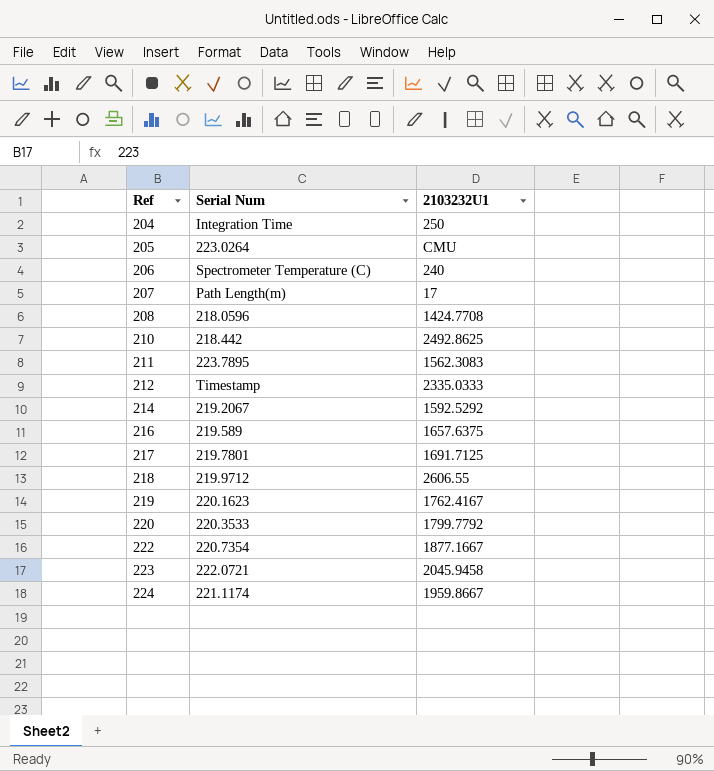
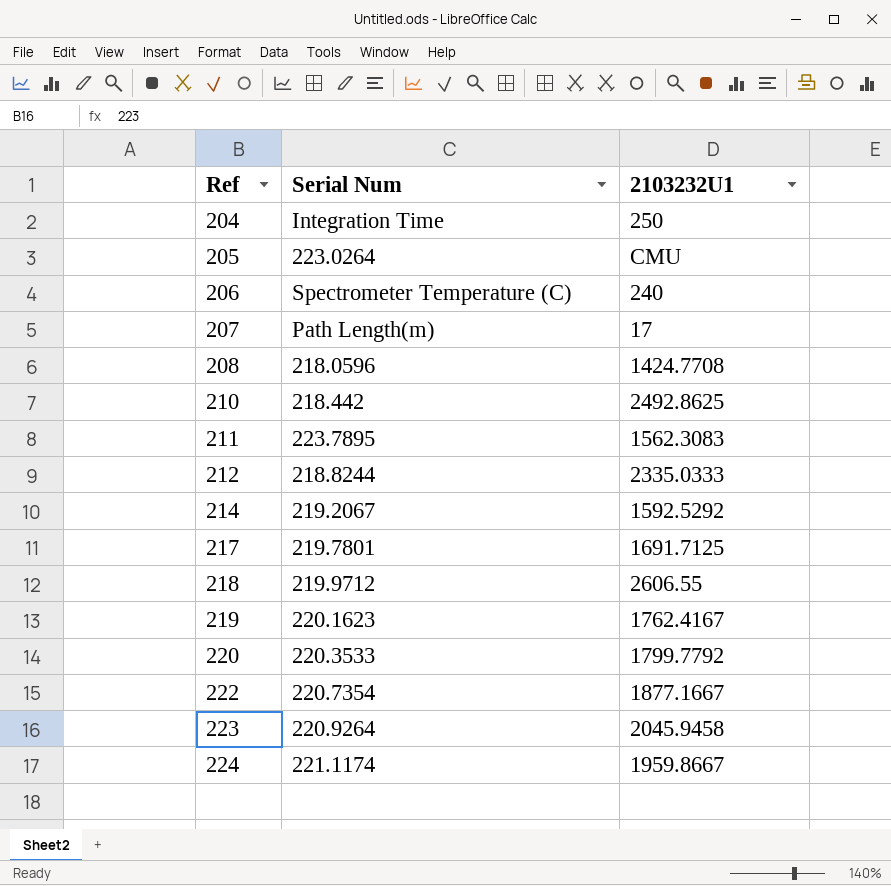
row 216: 219.589 | 1657.6375 -> none
212 | Serial Num: Timestamp -> 218.8244
223 | Serial Num: 222.0721 -> 220.9264

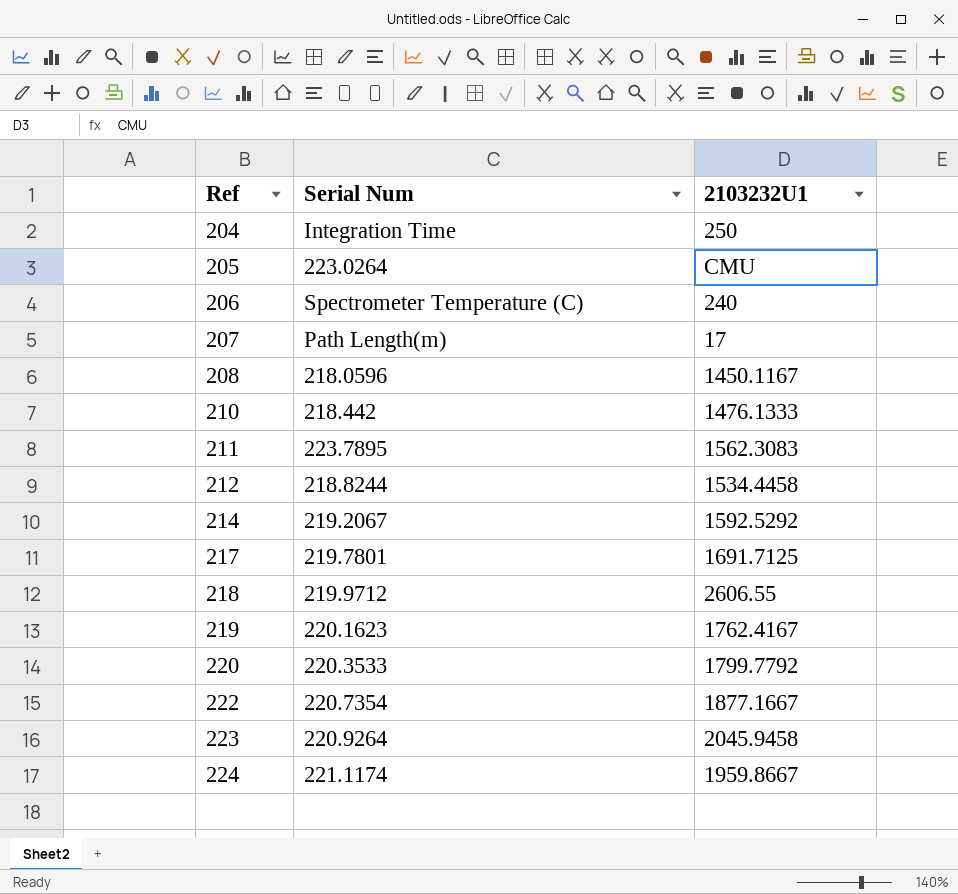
208 | 2103232U1: 1424.7708 -> 1450.1167
210 | 2103232U1: 2492.8625 -> 1476.1333
212 | 2103232U1: 2335.0333 -> 1534.4458

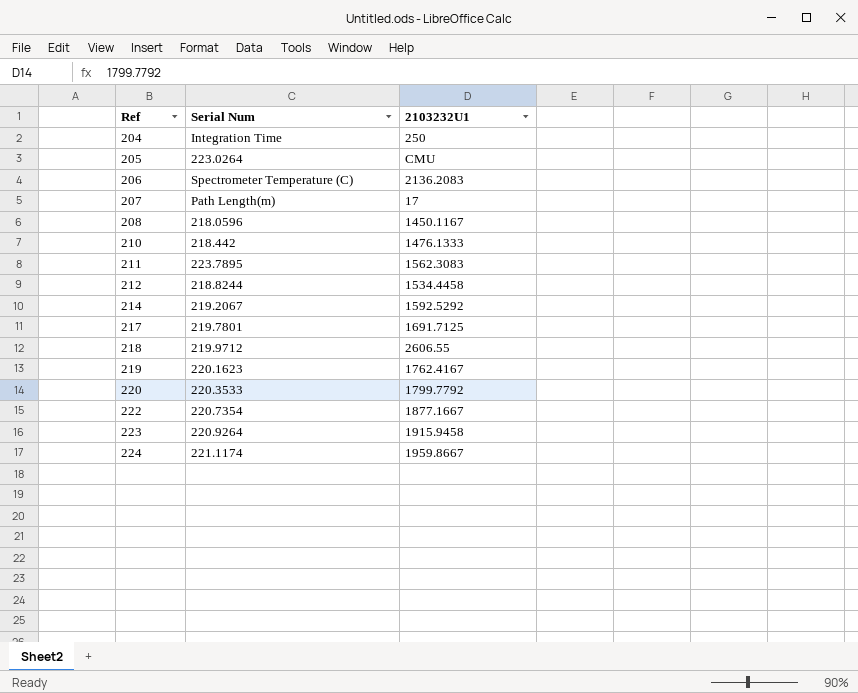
206 | 2103232U1: 240 -> 2136.2083
223 | 2103232U1: 2045.9458 -> 1915.9458

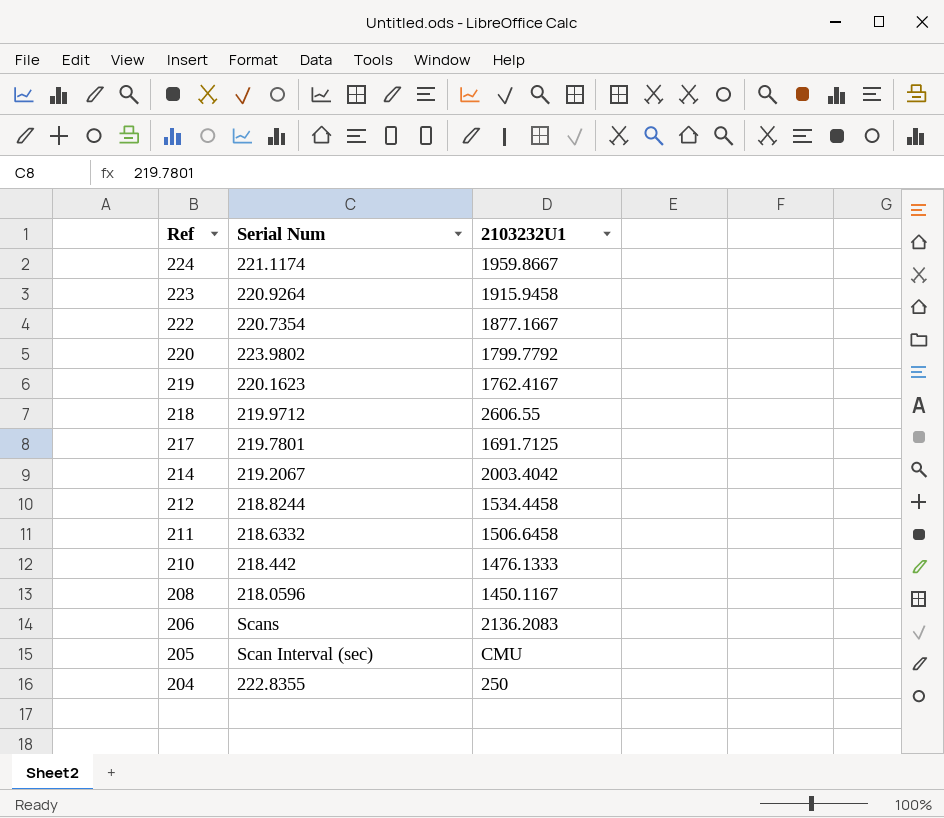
row order: Ref ascending -> Ref descending
row 207: Path Length(m) | 17 -> none
220 | Serial Num: 220.3533 -> 223.9802
214 | 2103232U1: 1592.5292 -> 2003.4042
211 | Serial Num: 223.7895 -> 218.6332
211 | 2103232U1: 1562.3083 -> 1506.6458
206 | Serial Num: Spectrometer Temperature (C) -> Scans
205 | Serial Num: 223.0264 -> Scan Interval (sec)
204 | Serial Num: Integration Time -> 222.8355

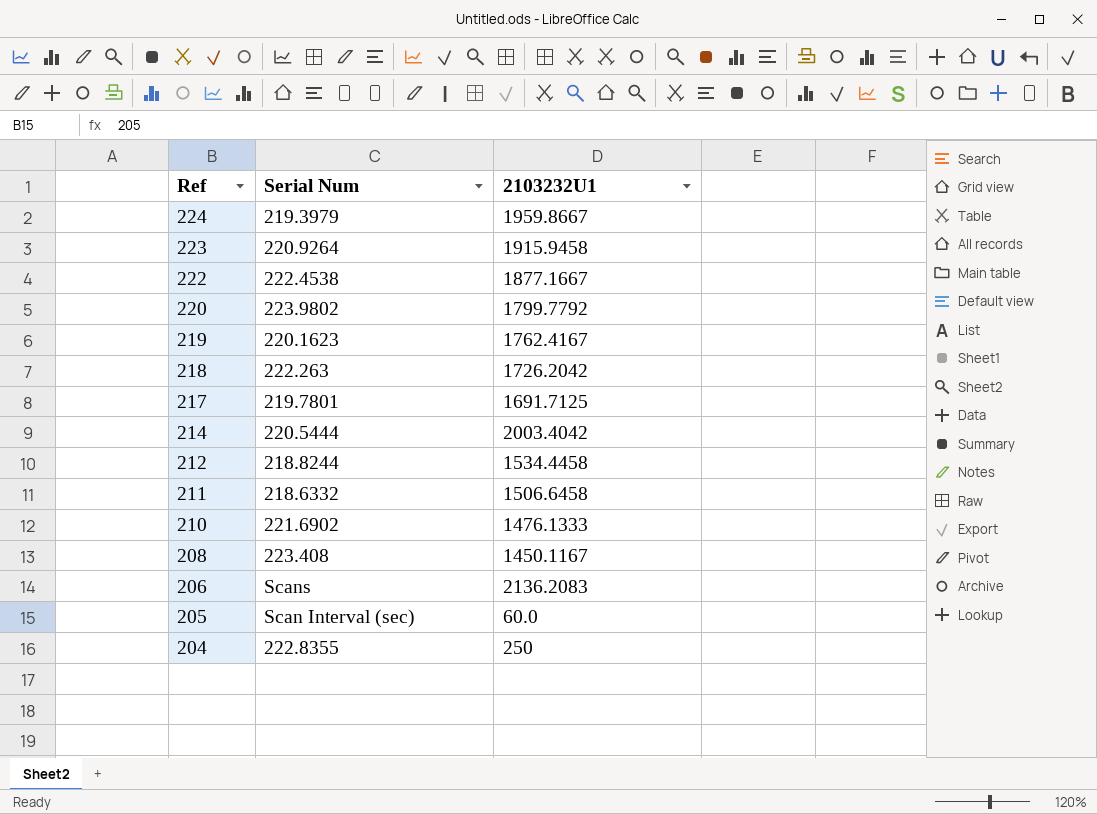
224 | Serial Num: 221.1174 -> 219.3979
222 | Serial Num: 220.7354 -> 222.4538
218 | Serial Num: 219.9712 -> 222.263
218 | 2103232U1: 2606.55 -> 1726.2042
214 | Serial Num: 219.2067 -> 220.5444
210 | Serial Num: 218.442 -> 221.6902
208 | Serial Num: 218.0596 -> 223.408
205 | 2103232U1: CMU -> 60.0

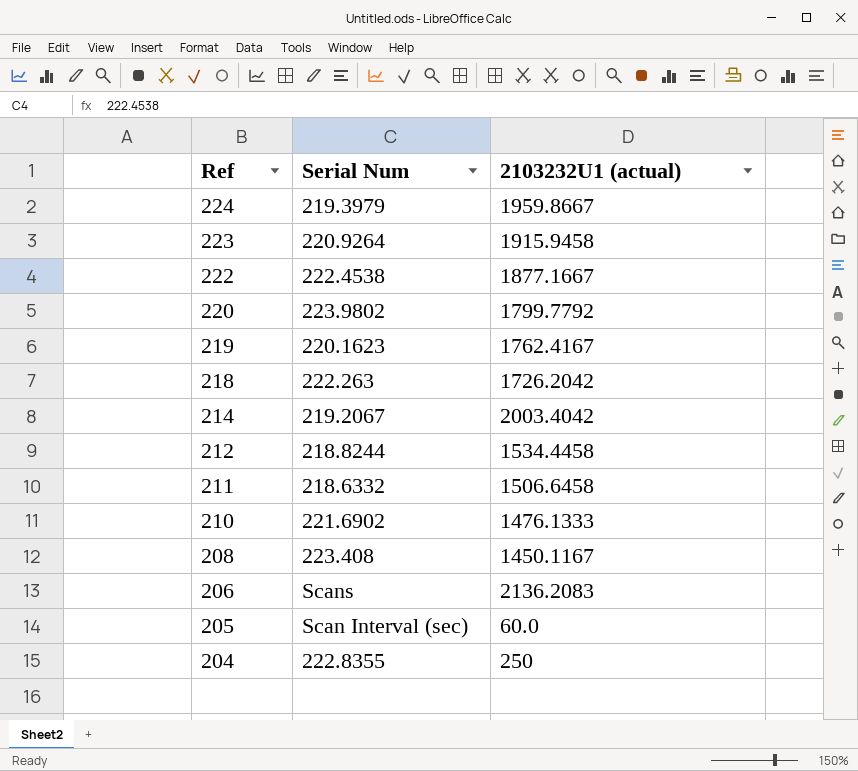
column name: 2103232U1 -> 2103232U1 (actual)
row 217: 219.7801 | 1691.7125 -> none
214 | Serial Num: 220.5444 -> 219.2067

